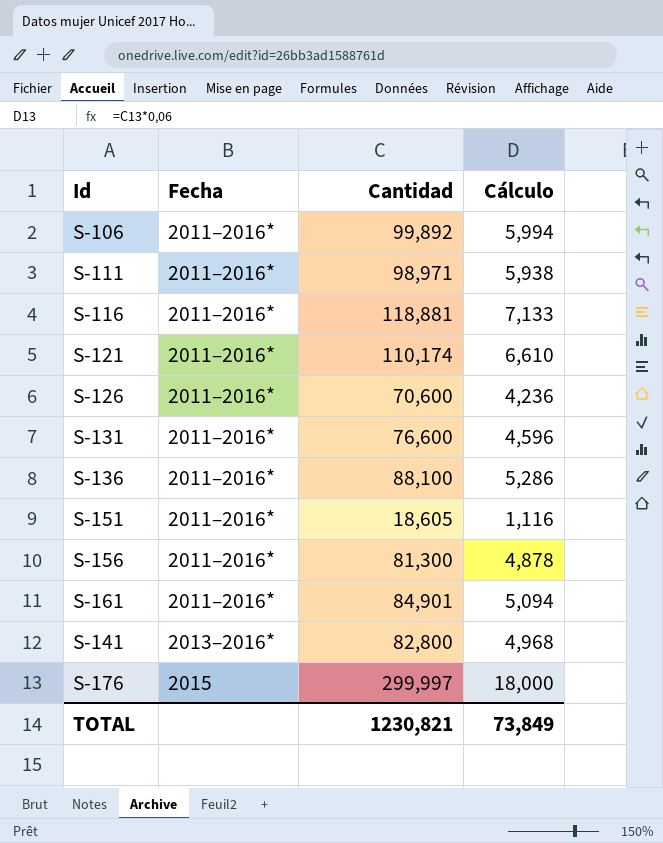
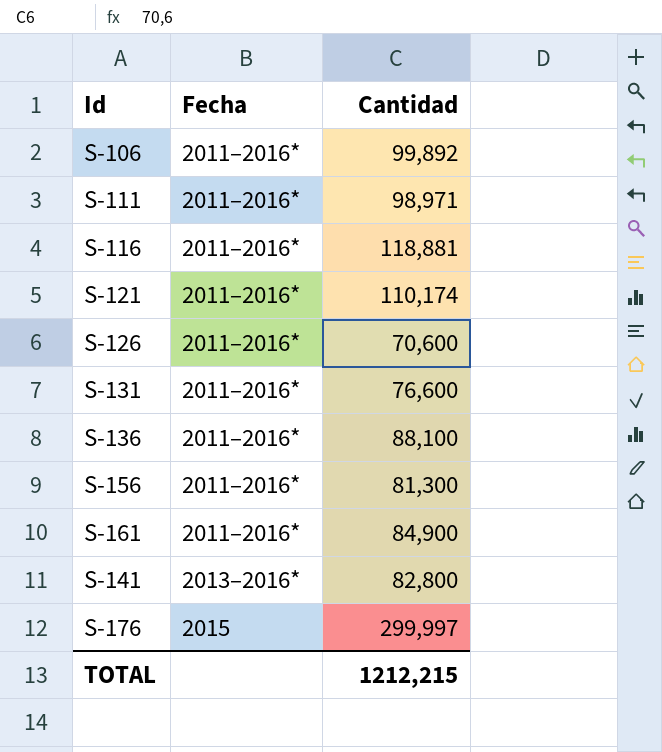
column Cálculo | formula: [Cantidad] * 0,06 -> none
row S-151: 2011–2016* | 18,605 | 1,116 -> none
S-161 | Cantidad: 84,901 -> 84,900
TOTAL | Cantidad: 1230,821 -> 1212,215

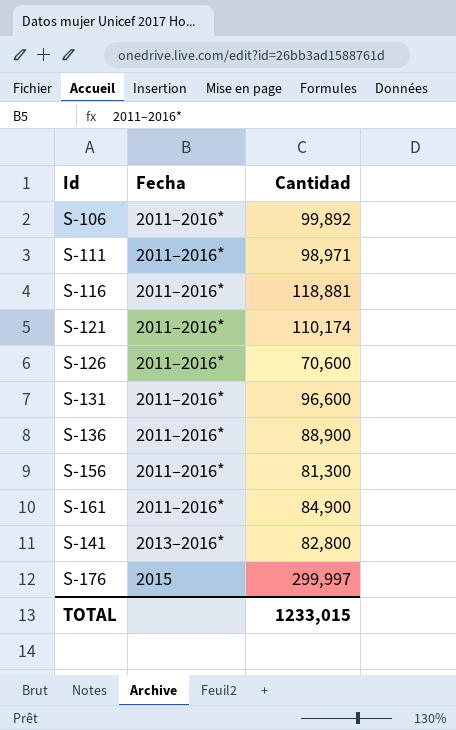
S-131 | Cantidad: 76,600 -> 96,600
S-136 | Cantidad: 88,100 -> 88,900
TOTAL | Cantidad: 1212,215 -> 1233,015

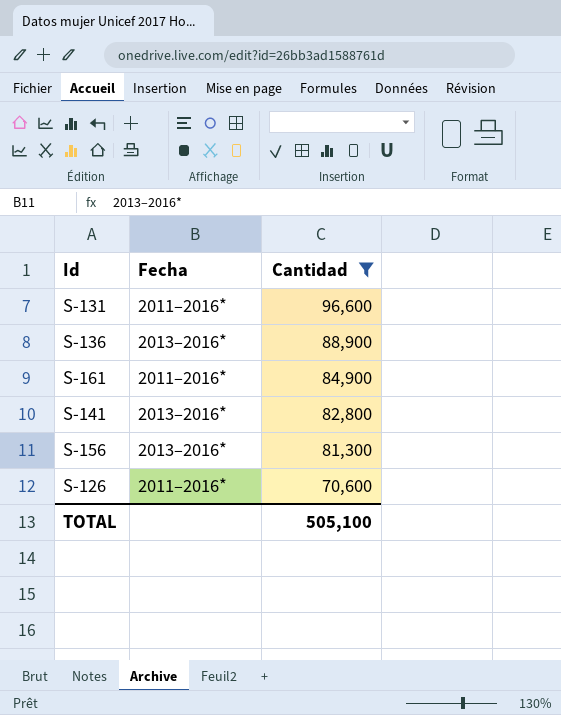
filter: none -> Cantidad <= 96,600
row order: Fecha ascending -> Cantidad descending
S-136 | Fecha: 2011–2016* -> 2013–2016*
S-156 | Fecha: 2011–2016* -> 2013–2016*
TOTAL | Cantidad: 1233,015 -> 505,100

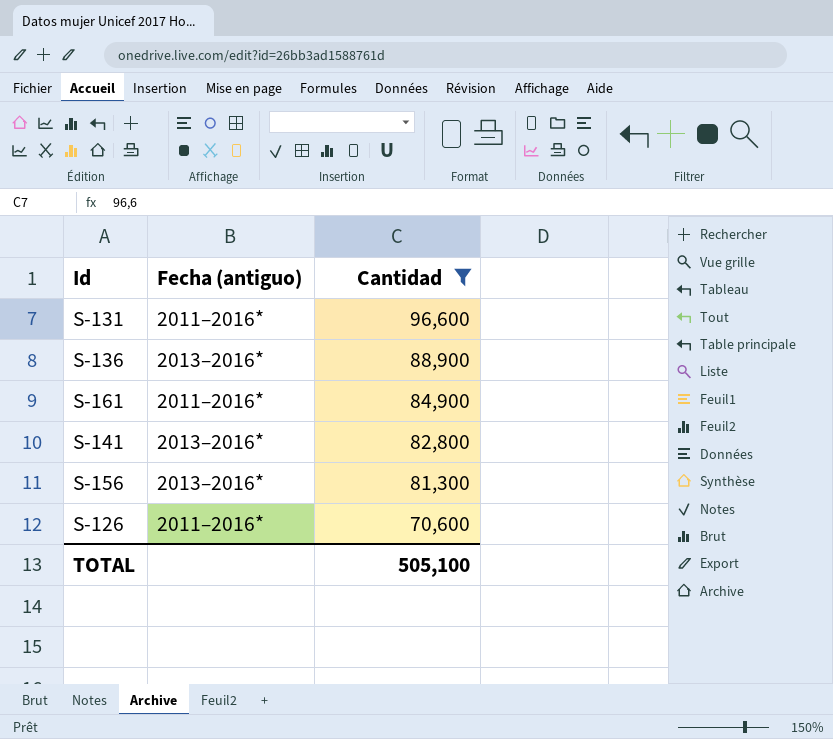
column name: Fecha -> Fecha (antiguo)

